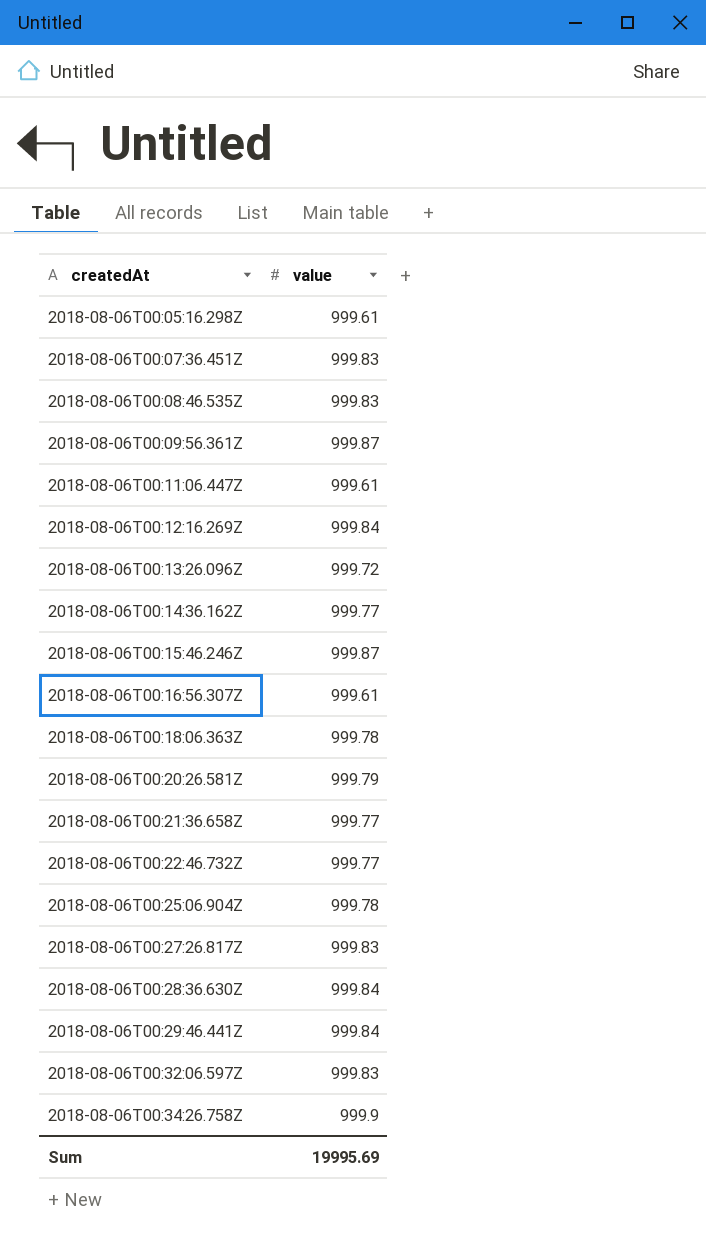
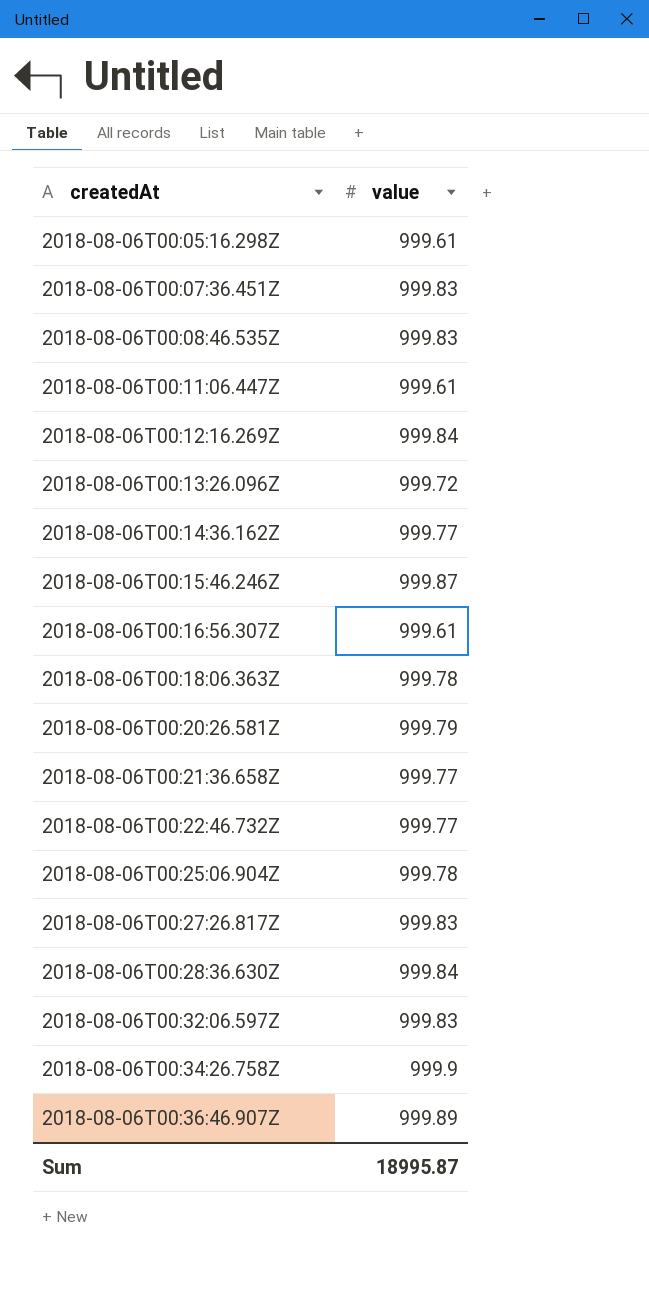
row 2018-08-06T00:09:56.361Z: 999.87 -> none
row 2018-08-06T00:29:46.441Z: 999.84 -> none
row 2018-08-06T00:36:46.907Z: none -> 999.89
Sum | value: 19995.69 -> 18995.87

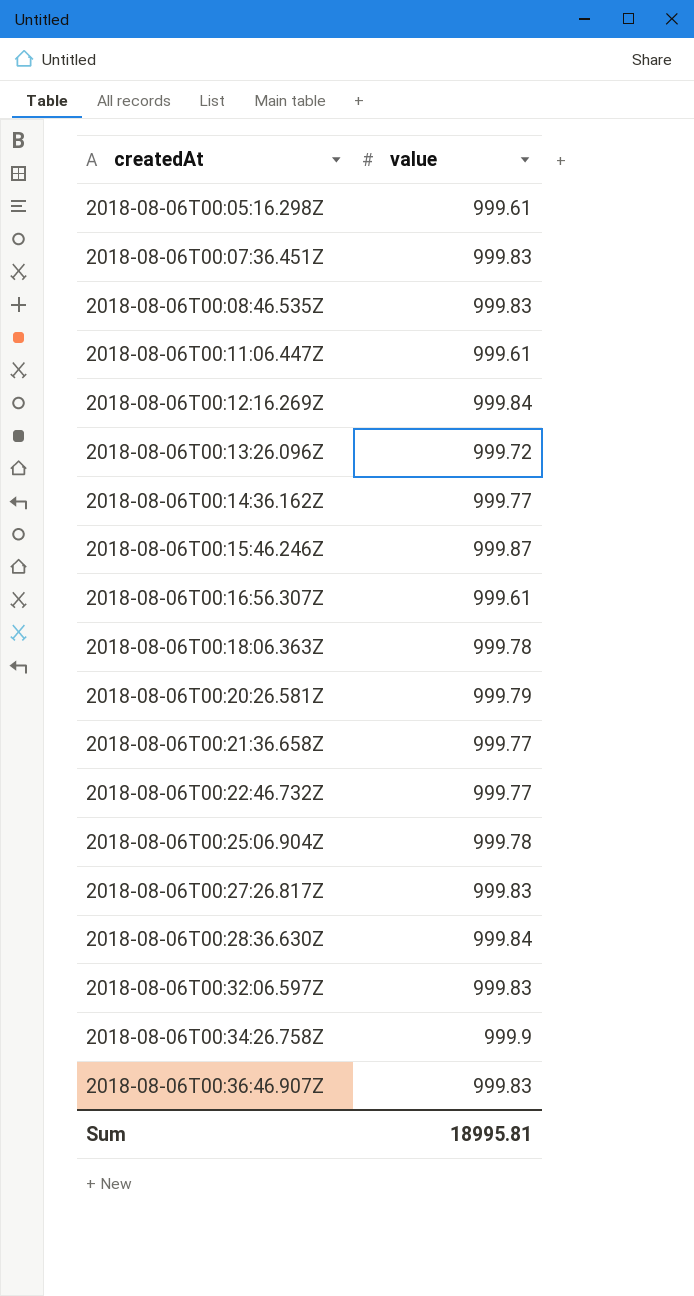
2018-08-06T00:36:46.907Z | value: 999.89 -> 999.83
Sum | value: 18995.87 -> 18995.81

